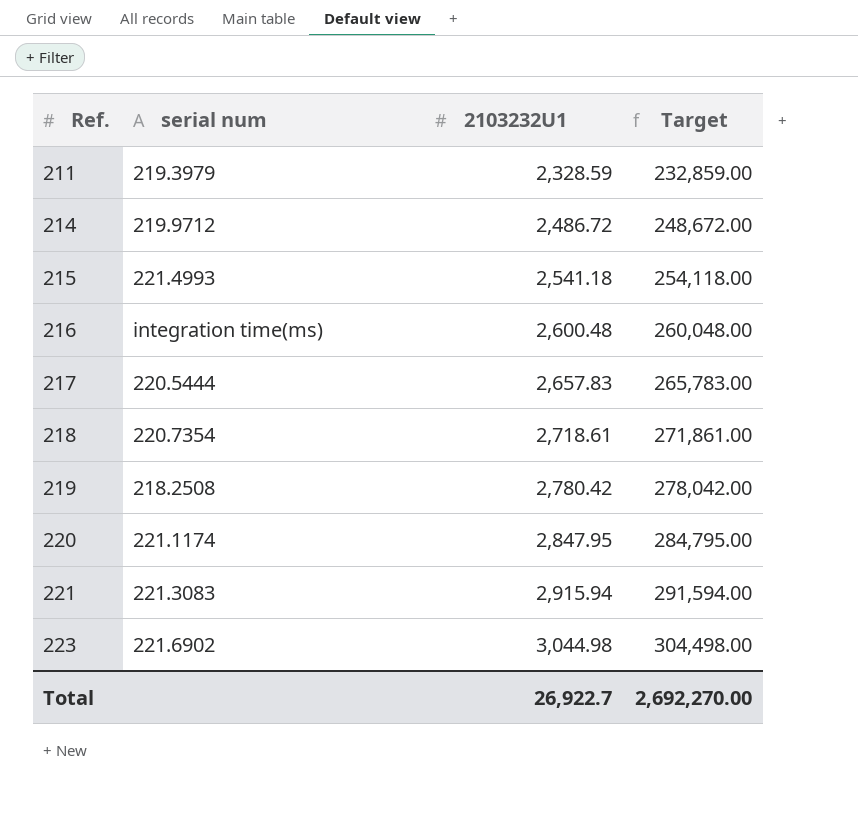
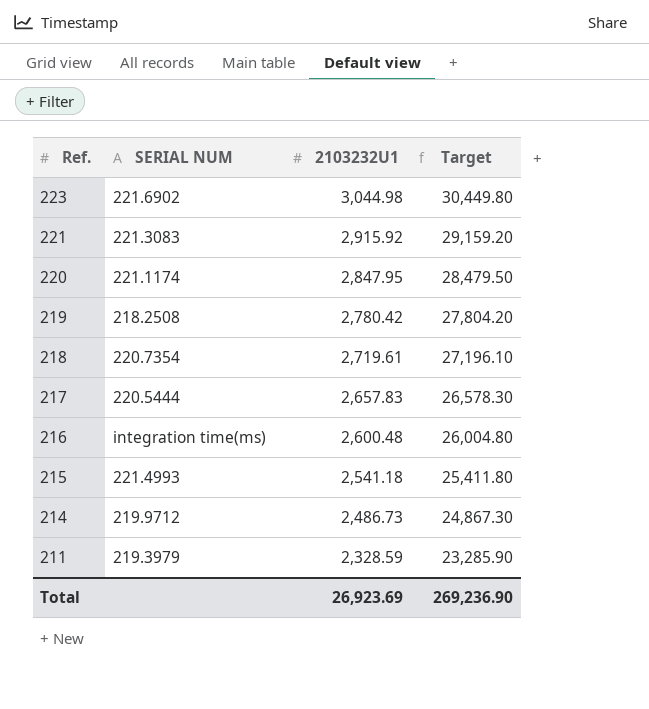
row order: Ref. ascending -> Ref. descending
column name: serial num -> SERIAL NUM
column Target | formula: [2103232U1] * 100 -> [2103232U1] * 10
221 | 2103232U1: 2,915.94 -> 2,915.92
218 | 2103232U1: 2,718.61 -> 2,719.61
214 | 2103232U1: 2,486.72 -> 2,486.73
Total | 2103232U1: 26,922.7 -> 26,923.69
Total | Target: 2,692,270.00 -> 269,236.90

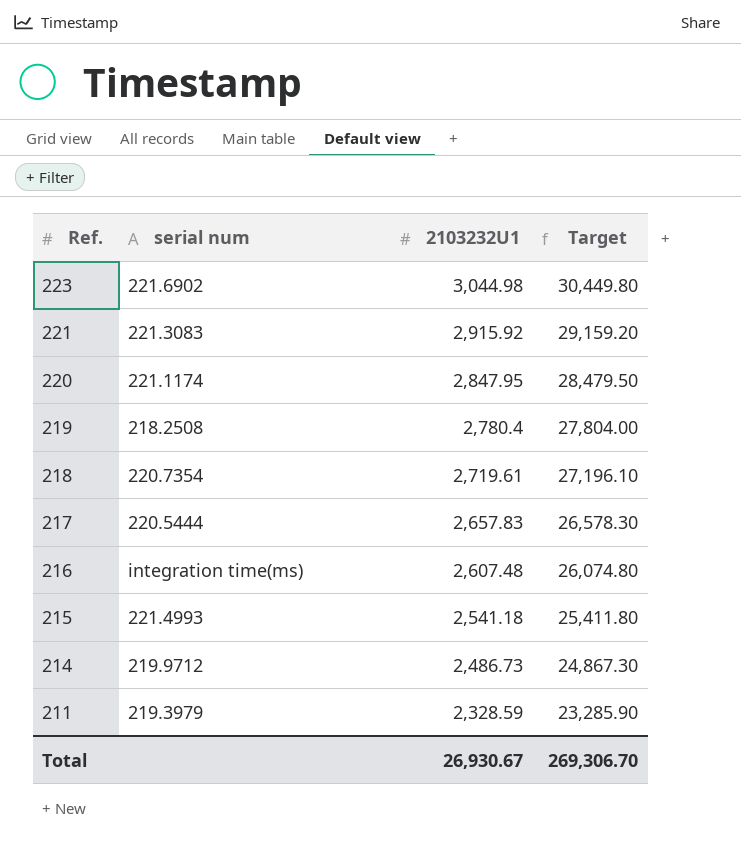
column name: SERIAL NUM -> serial num
219 | 2103232U1: 2,780.42 -> 2,780.4
219 | Target: 27,804.20 -> 27,804.00
216 | 2103232U1: 2,600.48 -> 2,607.48
216 | Target: 26,004.80 -> 26,074.80
Total | 2103232U1: 26,923.69 -> 26,930.67
Total | Target: 269,236.90 -> 269,306.70

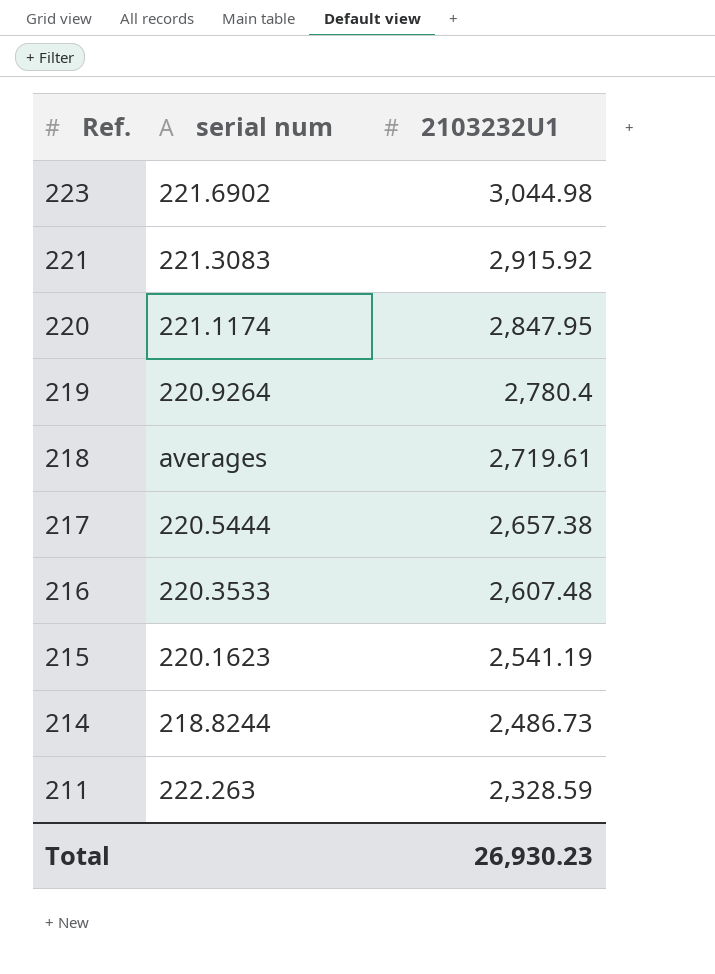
column Target | formula: [2103232U1] * 10 -> none
219 | serial num: 218.2508 -> 220.9264
218 | serial num: 220.7354 -> averages
217 | 2103232U1: 2,657.83 -> 2,657.38
216 | serial num: integration time(ms) -> 220.3533
215 | serial num: 221.4993 -> 220.1623
215 | 2103232U1: 2,541.18 -> 2,541.19
214 | serial num: 219.9712 -> 218.8244
211 | serial num: 219.3979 -> 222.263
Total | 2103232U1: 26,930.67 -> 26,930.23

